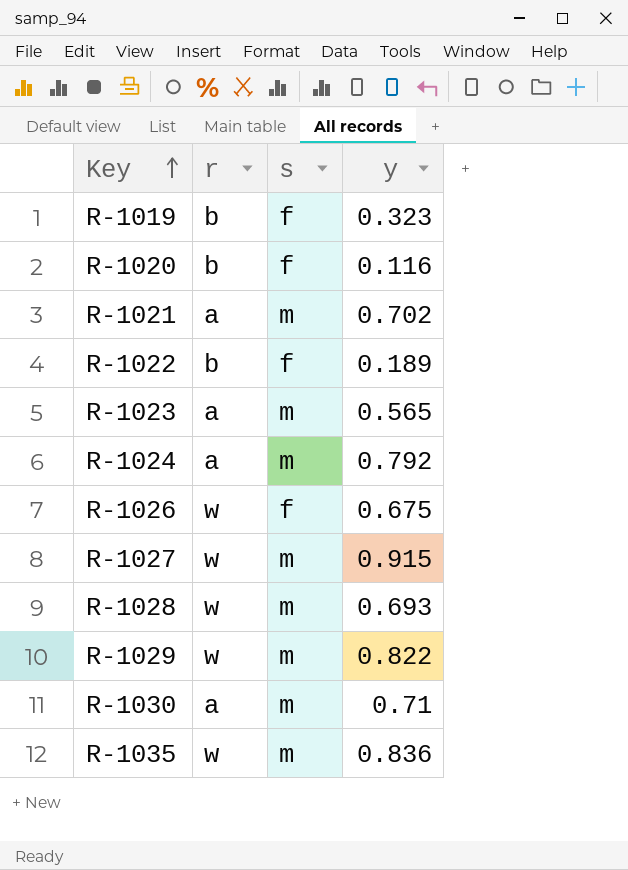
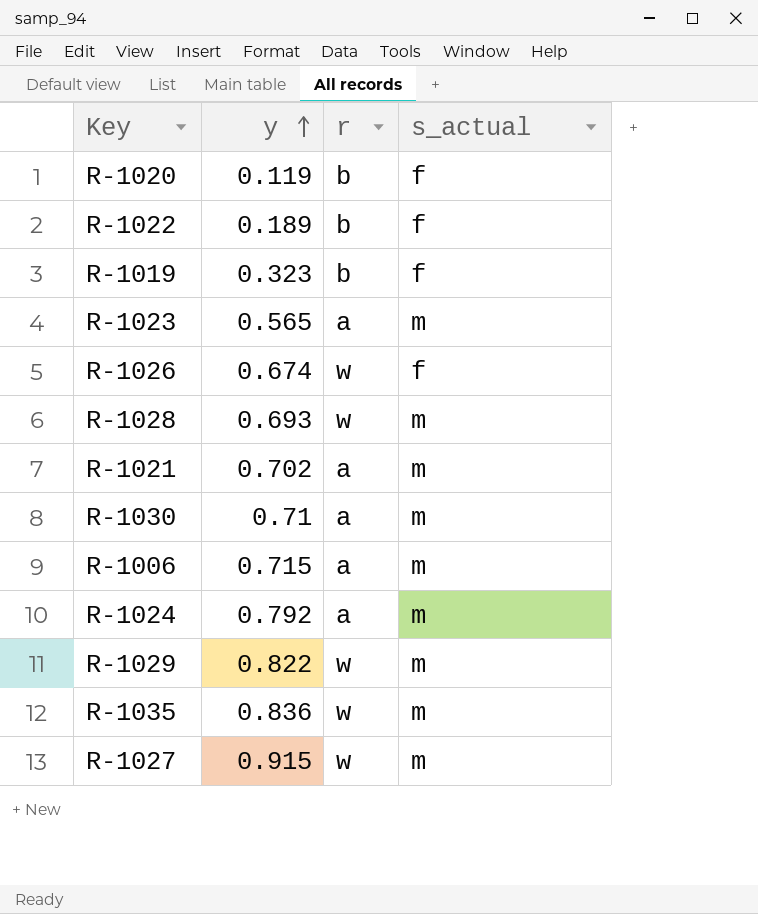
row order: Key ascending -> y ascending
column y | position: 4 -> 2
column name: s -> s_actual
R-1020 | y: 0.116 -> 0.119
R-1026 | y: 0.675 -> 0.674
row R-1006: none -> 0.715 | a | m

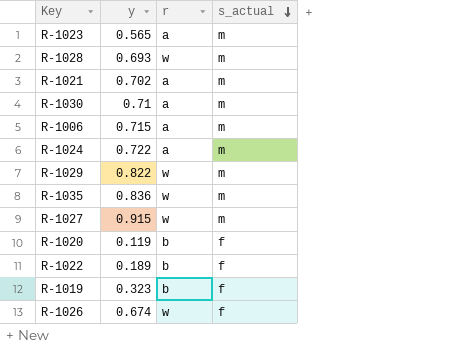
row order: y ascending -> s_actual descending
R-1024 | y: 0.792 -> 0.722

